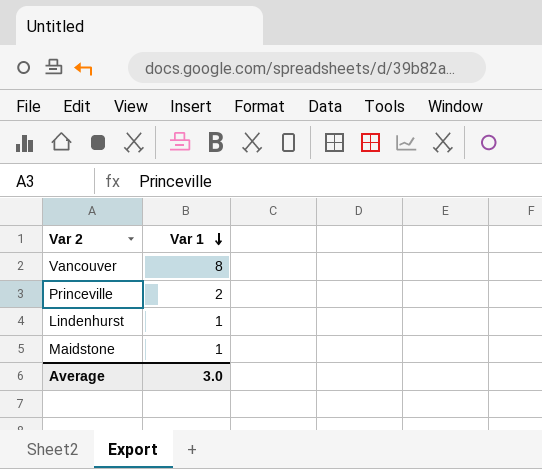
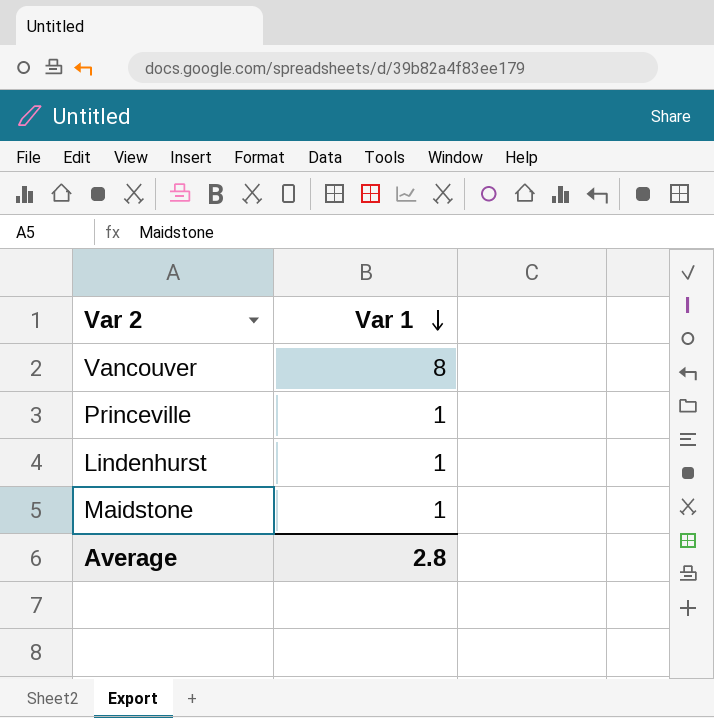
Princeville | Var 1: 2 -> 1
Average | Var 1: 3.0 -> 2.8

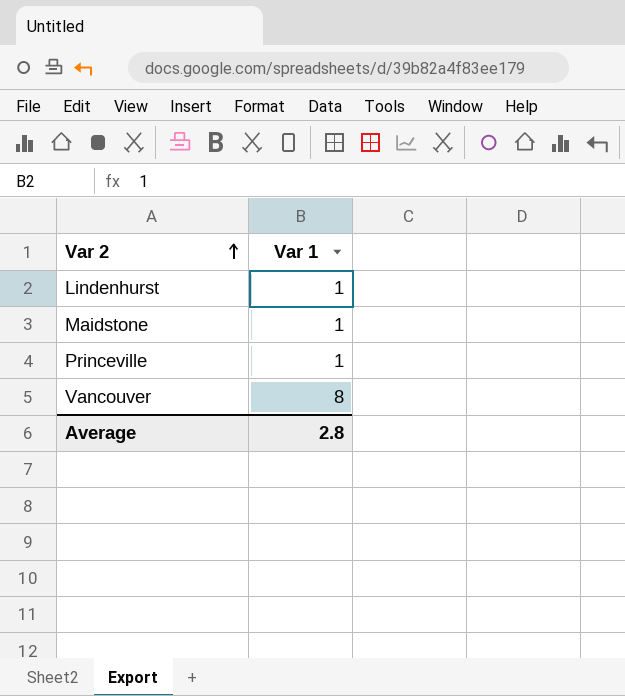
row order: Var 1 descending -> Var 2 ascending

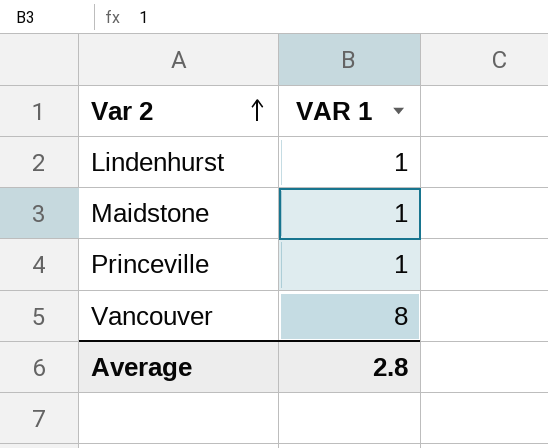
column name: Var 1 -> VAR 1

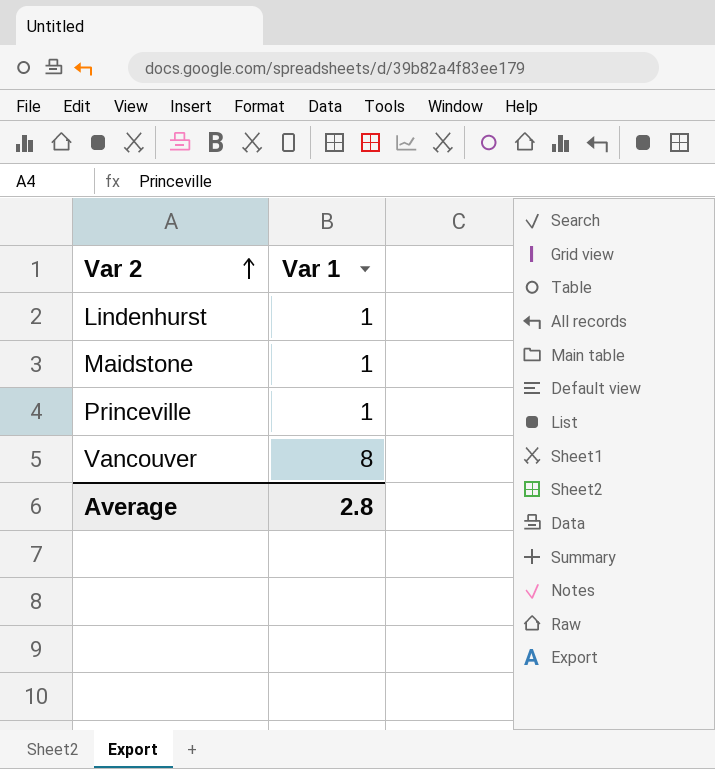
column name: VAR 1 -> Var 1

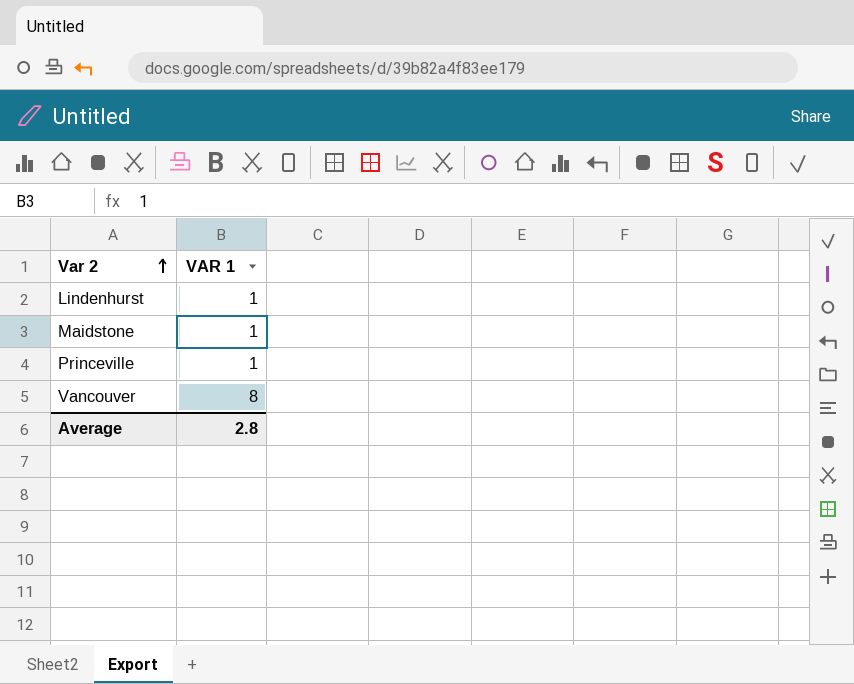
column name: Var 1 -> VAR 1

